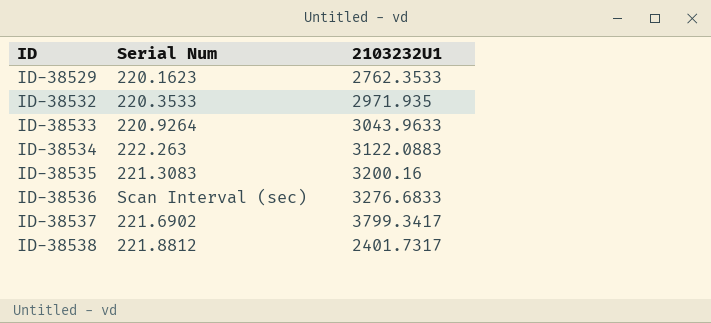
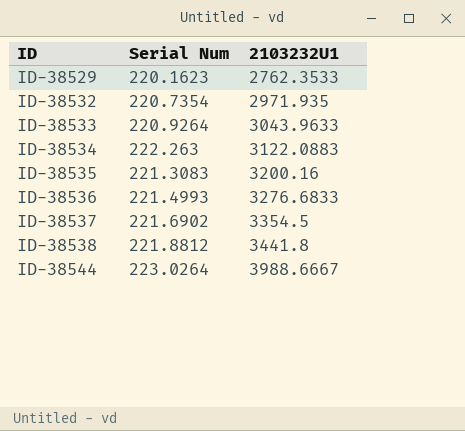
ID-38532 | Serial Num: 220.3533 -> 220.7354
ID-38536 | Serial Num: Scan Interval (sec) -> 221.4993
ID-38537 | 2103232U1: 3799.3417 -> 3354.5
ID-38538 | 2103232U1: 2401.7317 -> 3441.8
row ID-38544: none -> 223.0264 | 3988.6667

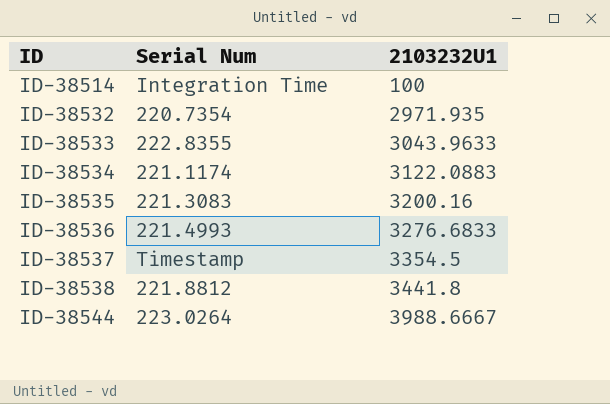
row ID-38529: 220.1623 | 2762.3533 -> none
row ID-38514: none -> Integration Time | 100
ID-38533 | Serial Num: 220.9264 -> 222.8355
ID-38534 | Serial Num: 222.263 -> 221.1174
ID-38537 | Serial Num: 221.6902 -> Timestamp

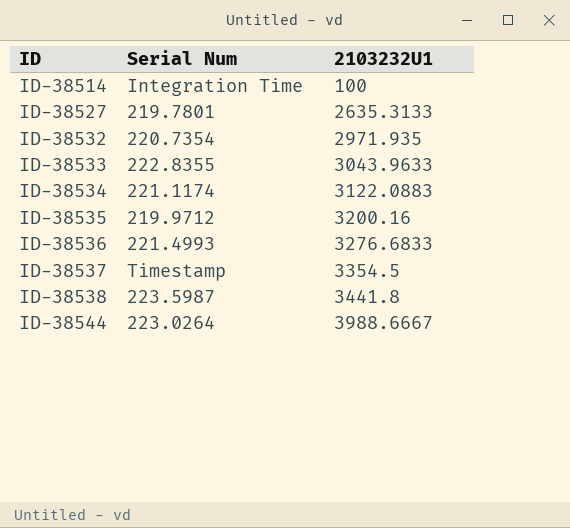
row ID-38527: none -> 219.7801 | 2635.3133
ID-38535 | Serial Num: 221.3083 -> 219.9712
ID-38538 | Serial Num: 221.8812 -> 223.5987

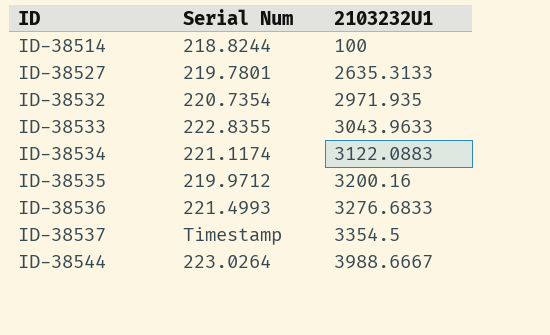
row ID-38538: 223.5987 | 3441.8 -> none
ID-38514 | Serial Num: Integration Time -> 218.8244

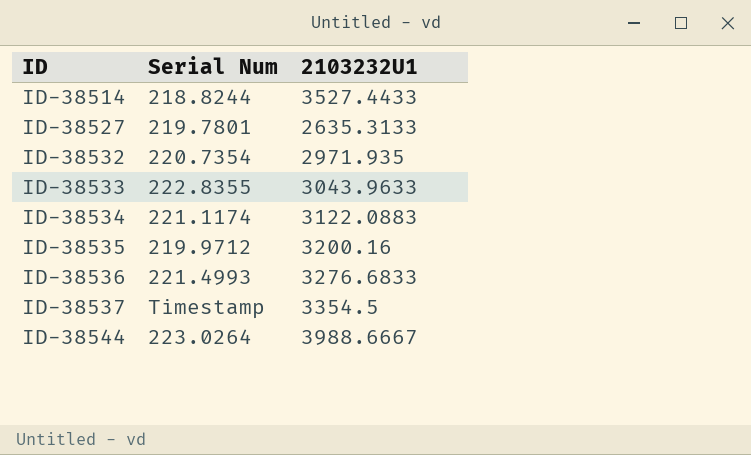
ID-38514 | 2103232U1: 100 -> 3527.4433

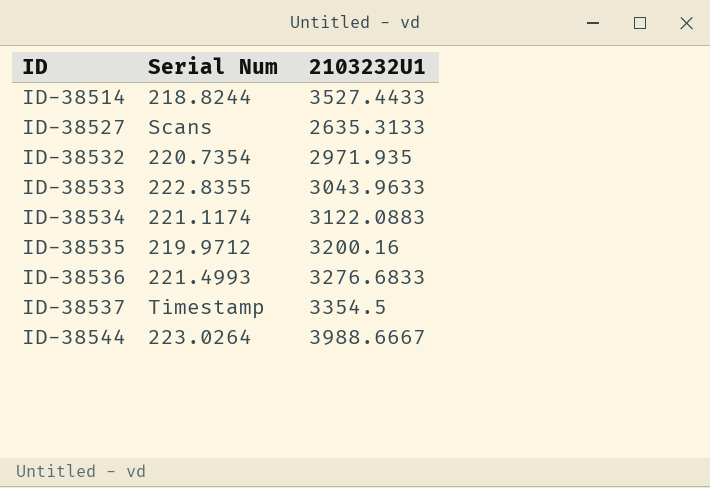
ID-38527 | Serial Num: 219.7801 -> Scans

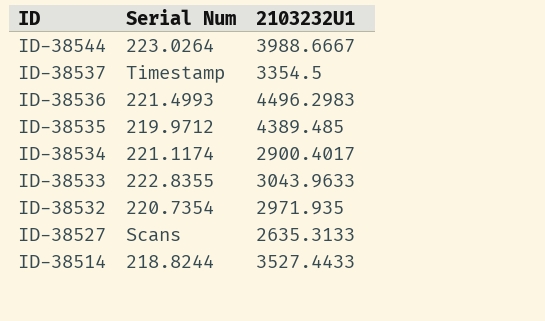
row order: ID ascending -> ID descending
ID-38536 | 2103232U1: 3276.6833 -> 4496.2983
ID-38535 | 2103232U1: 3200.16 -> 4389.485
ID-38534 | 2103232U1: 3122.0883 -> 2900.4017

